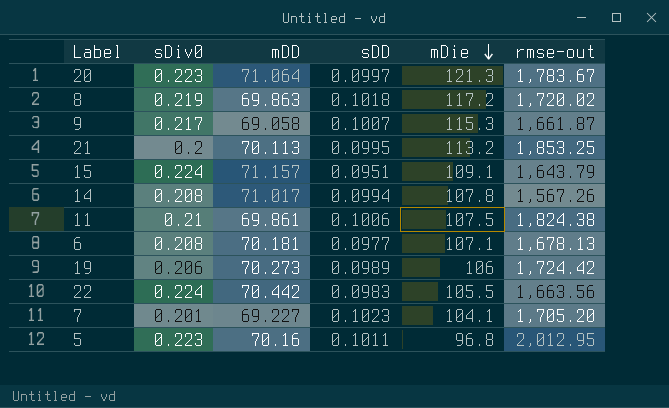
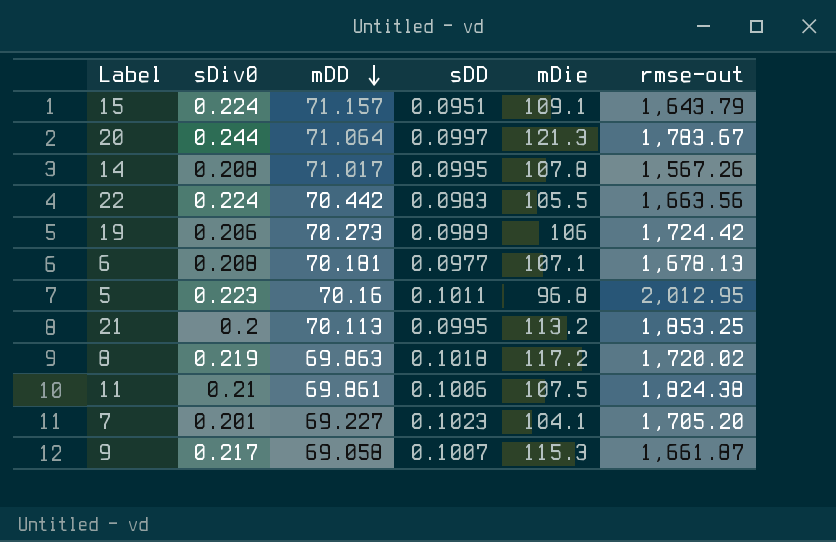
row order: mDie descending -> mDD descending
20 | sDiv0: 0.223 -> 0.244
14 | sDD: 0.0994 -> 0.0995

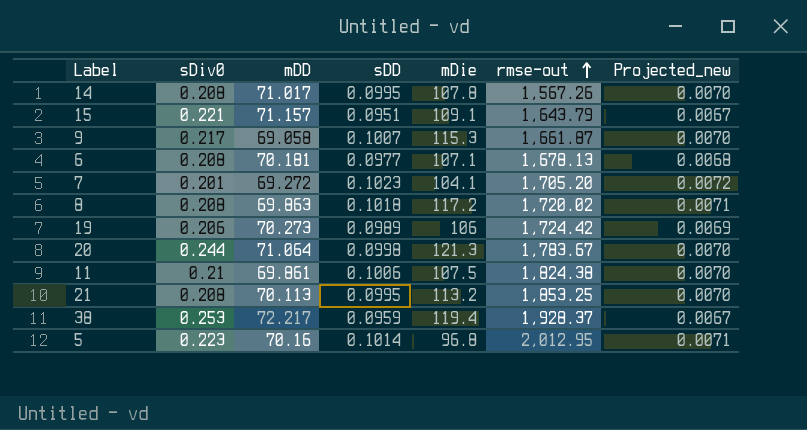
row order: mDD descending -> rmse-out ascending
column Projected_new | formula: none -> [sDD] * 0.07
row 22: 0.224 | 70.442 | 0.0983 | 105.5 | 1,663.56 -> none
15 | sDiv0: 0.224 -> 0.221
7 | mDD: 69.227 -> 69.272
8 | sDiv0: 0.219 -> 0.208
20 | sDD: 0.0997 -> 0.0998
21 | sDiv0: 0.2 -> 0.208
row 38: none -> 0.253 | 72.217 | 0.0959 | 119.4 | 1,928.37 | 0.0067
5 | sDD: 0.1011 -> 0.1014

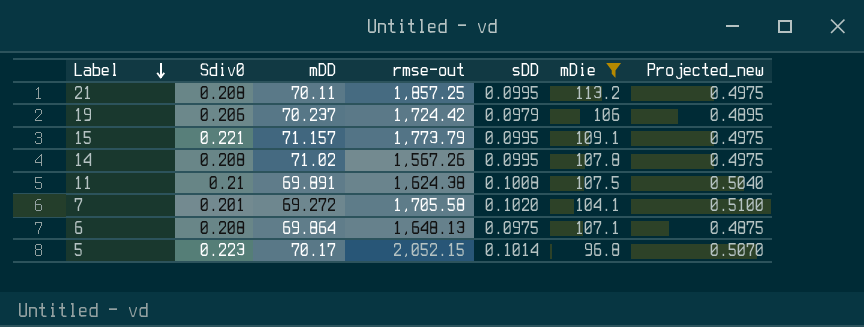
filter: none -> mDie <= 113.2
row order: rmse-out ascending -> Label descending
column name: sDiv0 -> Sdiv0
column rmse-out | position: 6 -> 4
column Projected_new | formula: [sDD] * 0.07 -> [sDD] * 5
21 | mDD: 70.113 -> 70.11
21 | rmse-out: 1,853.25 -> 1,857.25
19 | mDD: 70.273 -> 70.237
19 | sDD: 0.0989 -> 0.0979
15 | rmse-out: 1,643.79 -> 1,773.79
15 | sDD: 0.0951 -> 0.0995
14 | mDD: 71.017 -> 71.02
11 | mDD: 69.861 -> 69.891
11 | rmse-out: 1,824.38 -> 1,624.38
11 | sDD: 0.1006 -> 0.1008
7 | rmse-out: 1,705.20 -> 1,705.58
7 | sDD: 0.1023 -> 0.1020
6 | mDD: 70.181 -> 69.864
6 | rmse-out: 1,678.13 -> 1,648.13
6 | sDD: 0.0977 -> 0.0975
5 | mDD: 70.16 -> 70.17
5 | rmse-out: 2,012.95 -> 2,052.15

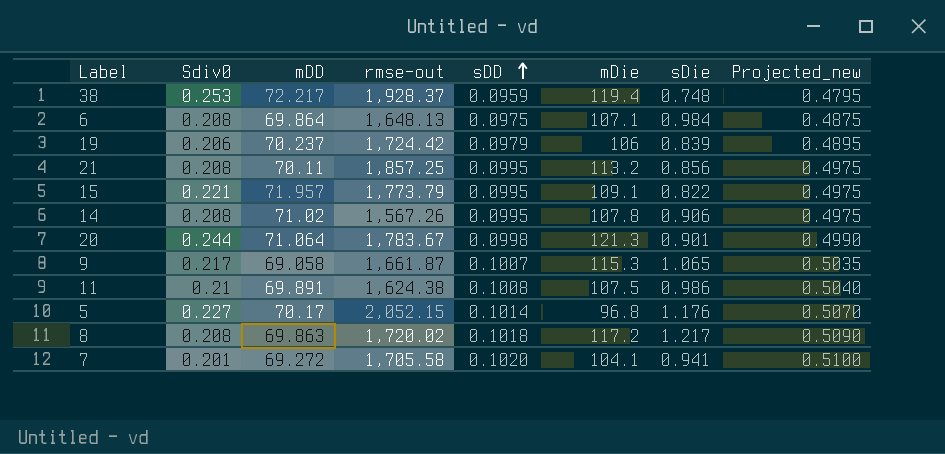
filter: mDie <= 113.2 -> none
row order: Label descending -> sDD ascending
column sDie | position: none -> 7
15 | mDD: 71.157 -> 71.957
5 | Sdiv0: 0.223 -> 0.227

